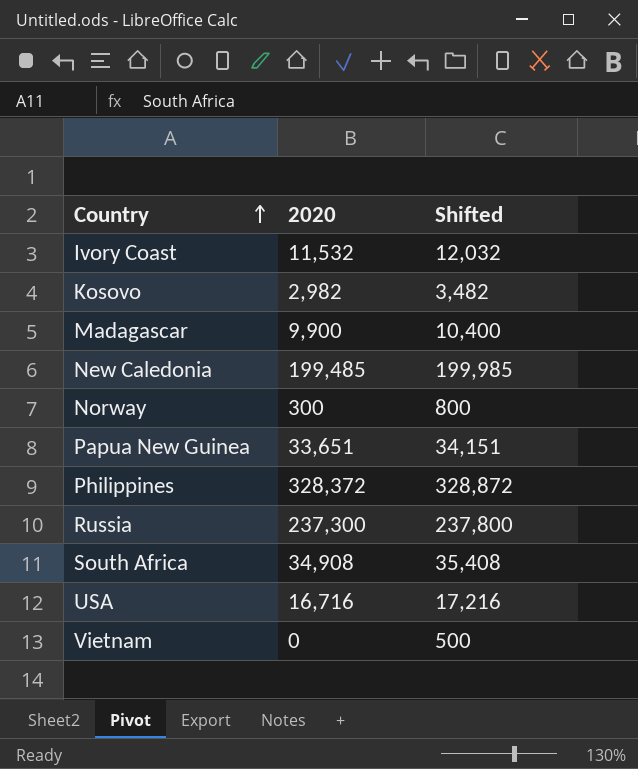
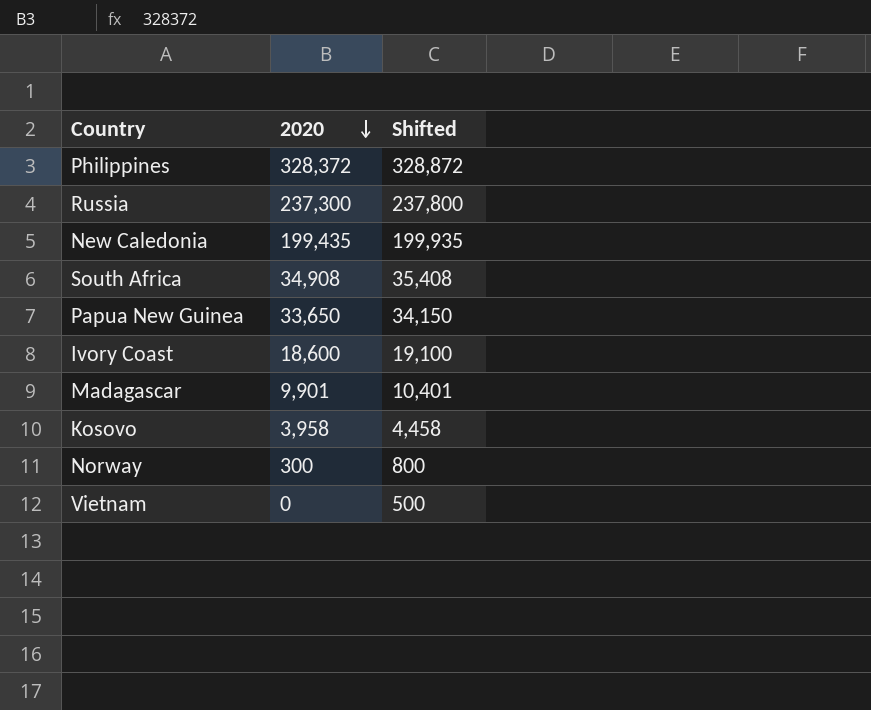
row order: Country ascending -> 2020 descending
row USA: 16,716 | 17,216 -> none
New Caledonia | 2020: 199,485 -> 199,435
New Caledonia | Shifted: 199,985 -> 199,935
Papua New Guinea | 2020: 33,651 -> 33,650
Papua New Guinea | Shifted: 34,151 -> 34,150
Ivory Coast | 2020: 11,532 -> 18,600
Ivory Coast | Shifted: 12,032 -> 19,100
Madagascar | 2020: 9,900 -> 9,901
Madagascar | Shifted: 10,400 -> 10,401
Kosovo | 2020: 2,982 -> 3,958
Kosovo | Shifted: 3,482 -> 4,458

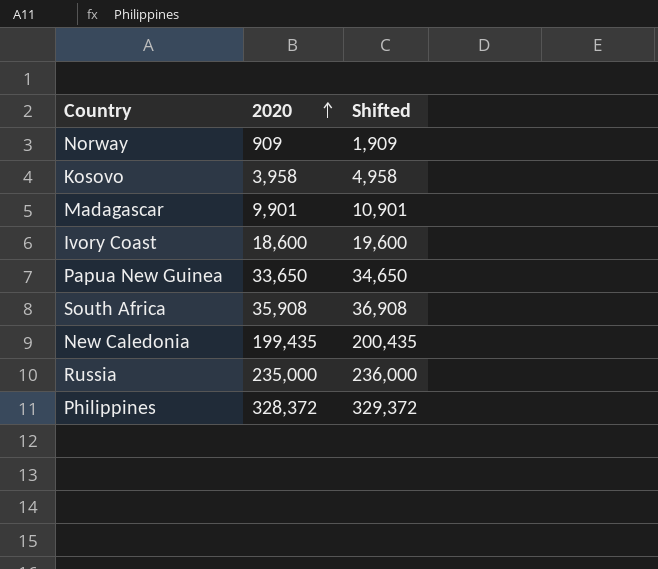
row order: 2020 descending -> 2020 ascending
column Shifted | formula: [2020] + 500 -> [2020] + 1000
row Vietnam: 0 | 500 -> none
Norway | 2020: 300 -> 909
South Africa | 2020: 34,908 -> 35,908
Russia | 2020: 237,300 -> 235,000

